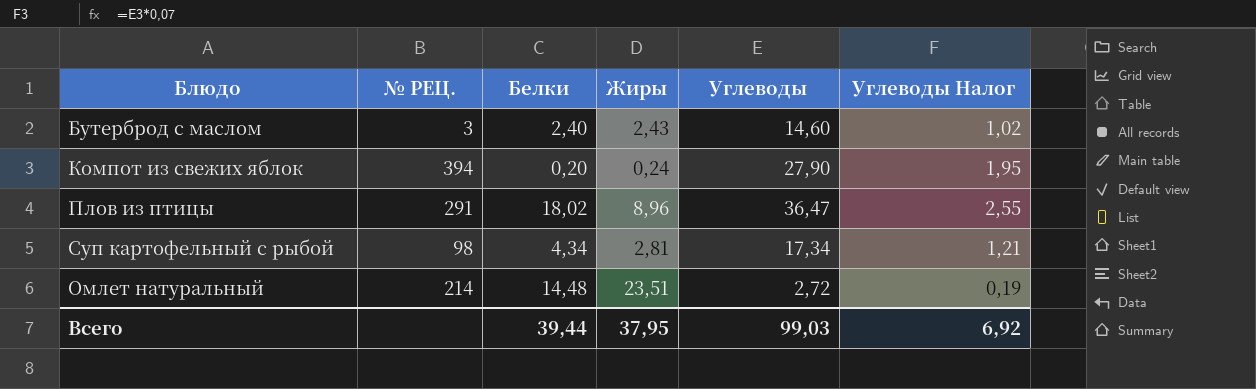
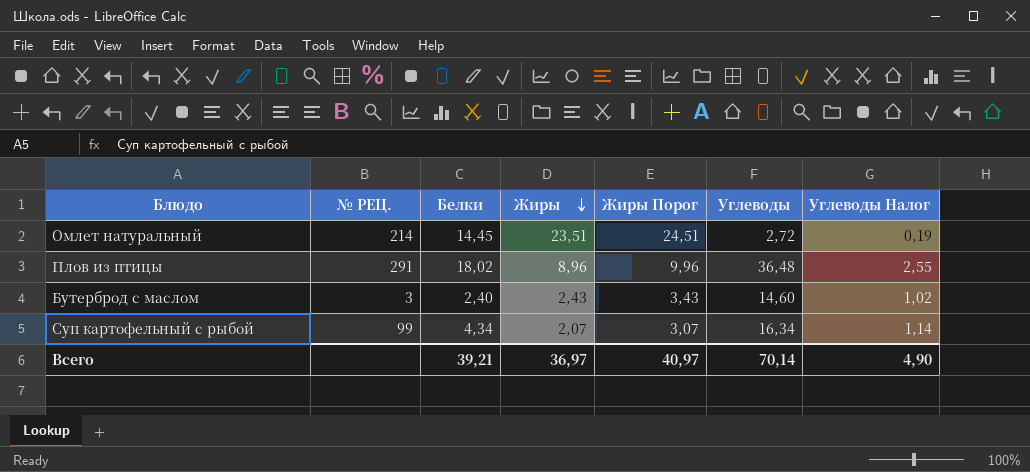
row order: none -> Жиры descending
column Жиры Порог | formula: none -> [Жиры] + 1
row Компот из свежих яблок: 394 | 0,20 | 0,24 | 27,90 | 1,95 -> none
Омлет натуральный | Белки: 14,48 -> 14,45
Плов из птицы | Углеводы: 36,47 -> 36,48
Суп картофельный с рыбой | № РЕЦ.: 98 -> 99
Суп картофельный с рыбой | Жиры: 2,81 -> 2,07
Суп картофельный с рыбой | Углеводы: 17,34 -> 16,34
Суп картофельный с рыбой | Углеводы Налог: 1,21 -> 1,14
Всего | Белки: 39,44 -> 39,21
Всего | Жиры: 37,95 -> 36,97
Всего | Углеводы: 99,03 -> 70,14
Всего | Углеводы Налог: 6,92 -> 4,90

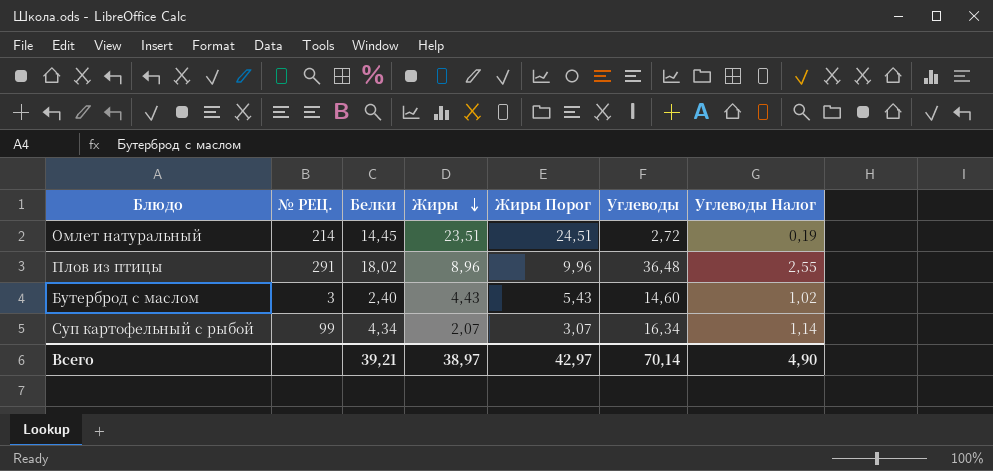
Бутерброд с маслом | Жиры: 2,43 -> 4,43
Бутерброд с маслом | Жиры Порог: 3,43 -> 5,43
Всего | Жиры: 36,97 -> 38,97
Всего | Жиры Порог: 40,97 -> 42,97

